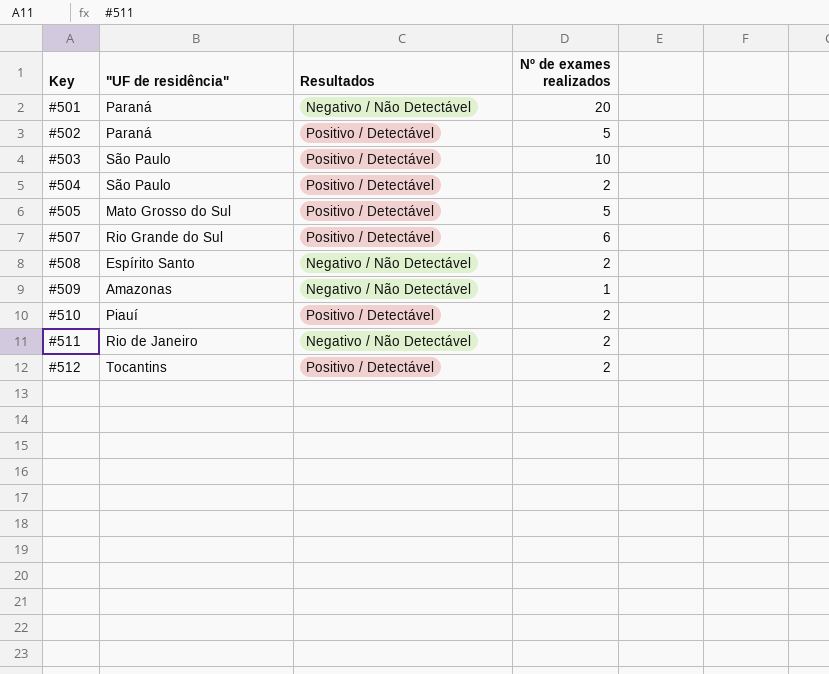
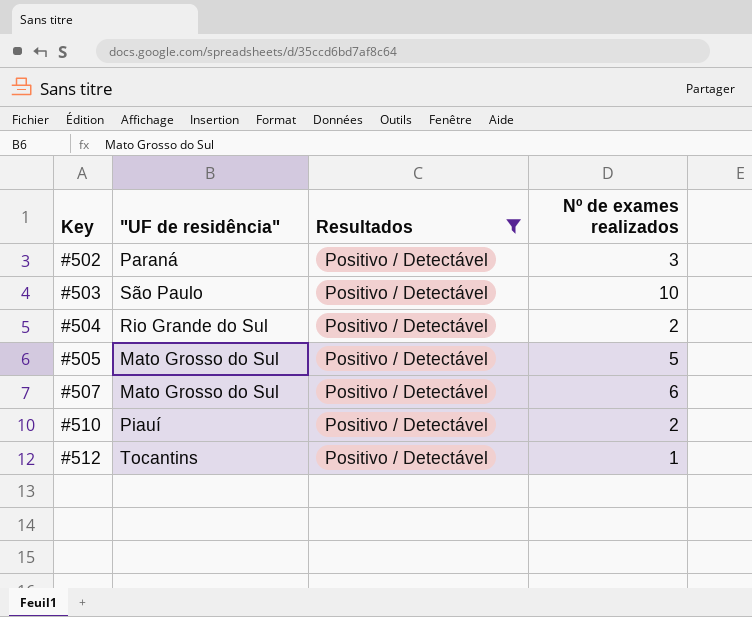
filter: none -> Resultados = Positivo / Detectável
#502 | Nº de exames realizados: 5 -> 3
#504 | "UF de residência": São Paulo -> Rio Grande do Sul
#507 | "UF de residência": Rio Grande do Sul -> Mato Grosso do Sul
#512 | Nº de exames realizados: 2 -> 1

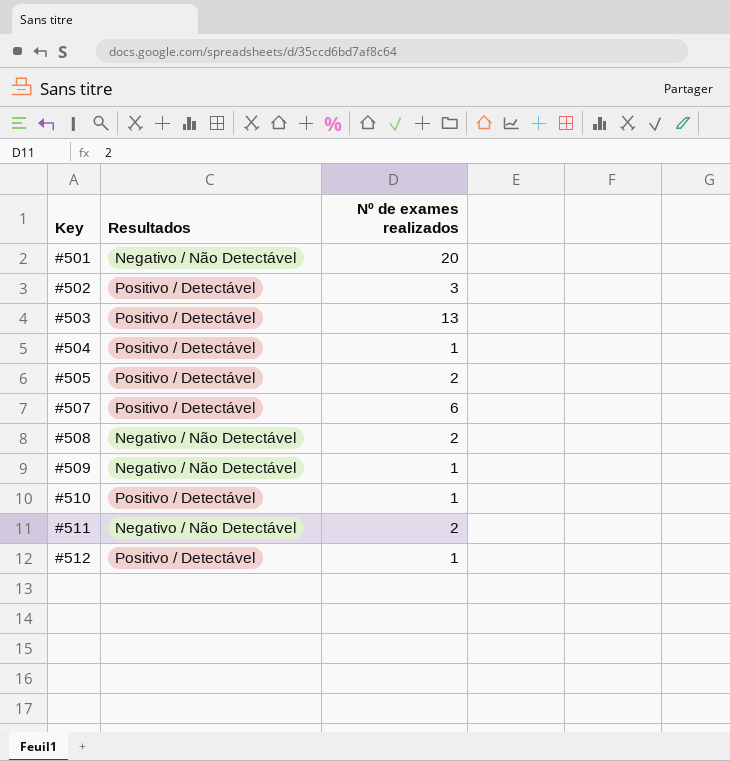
filter: Resultados = Positivo / Detectável -> none
column "UF de residência" | position: 2 -> none
#503 | Nº de exames realizados: 10 -> 13
#504 | Nº de exames realizados: 2 -> 1
#505 | Nº de exames realizados: 5 -> 2
#510 | Nº de exames realizados: 2 -> 1

